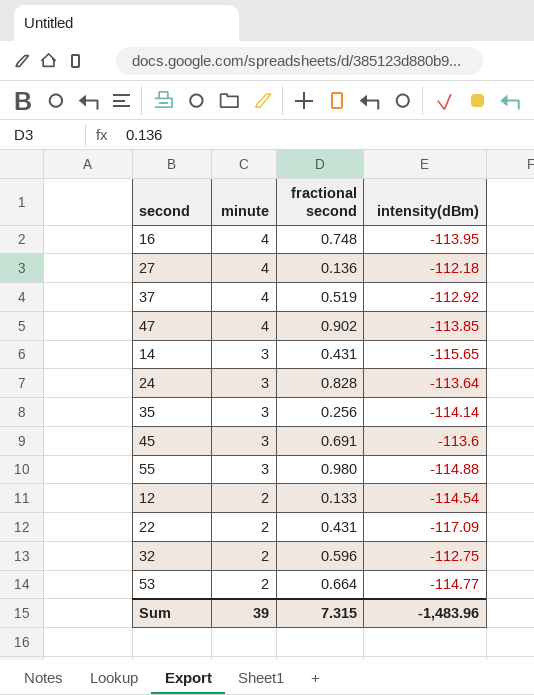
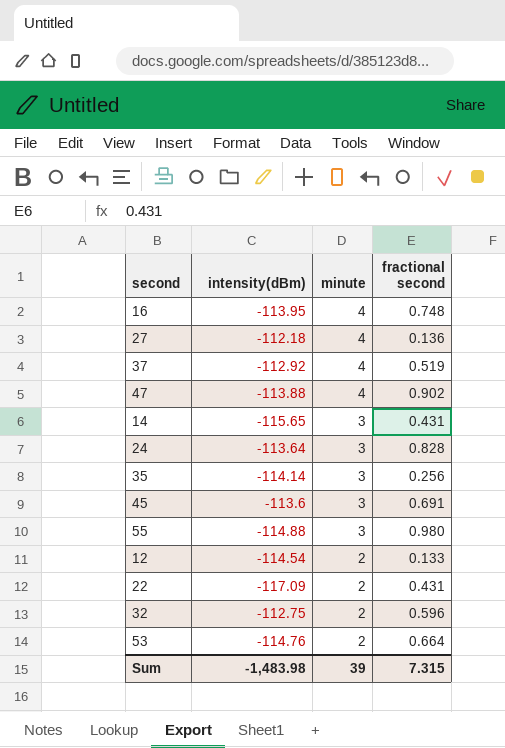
column intensity(dBm) | position: 4 -> 2
47 | intensity(dBm): -113.85 -> -113.88
53 | intensity(dBm): -114.77 -> -114.76
Sum | intensity(dBm): -1,483.96 -> -1,483.98

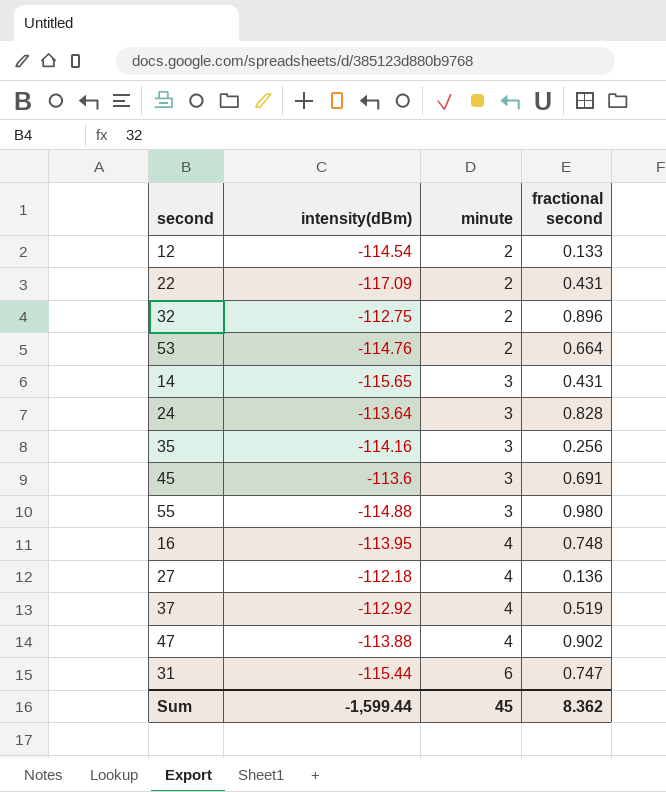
row order: minute descending -> minute ascending
32 | fractional second: 0.596 -> 0.896
35 | intensity(dBm): -114.14 -> -114.16
row 31: none -> -115.44 | 6 | 0.747
Sum | intensity(dBm): -1,483.98 -> -1,599.44
Sum | minute: 39 -> 45
Sum | fractional second: 7.315 -> 8.362

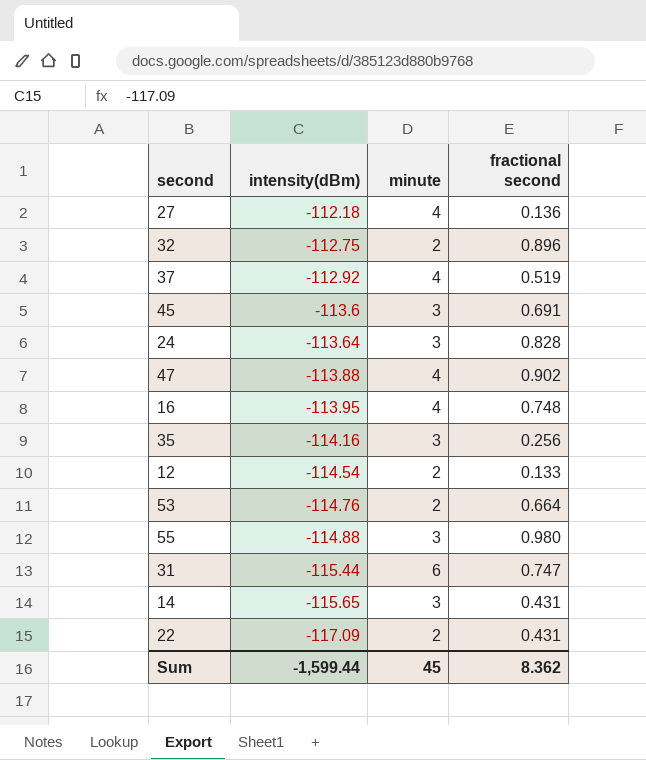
row order: minute ascending -> intensity(dBm) descending

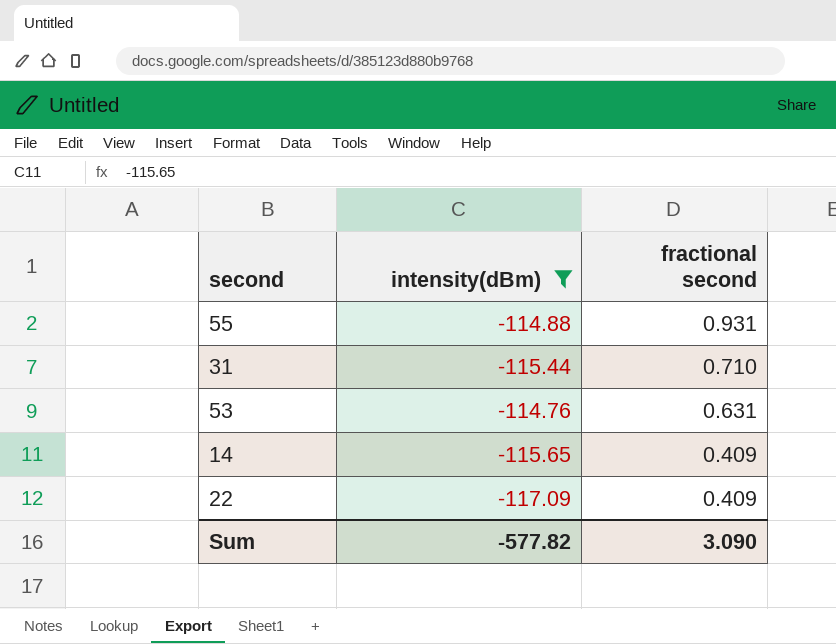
filter: none -> intensity(dBm) <= -114.76
row order: intensity(dBm) descending -> fractional second descending
column minute | position: 3 -> none
55 | fractional second: 0.980 -> 0.931
31 | fractional second: 0.747 -> 0.710
53 | fractional second: 0.664 -> 0.631
14 | fractional second: 0.431 -> 0.409
22 | fractional second: 0.431 -> 0.409
Sum | intensity(dBm): -1,599.44 -> -577.82
Sum | fractional second: 8.362 -> 3.090

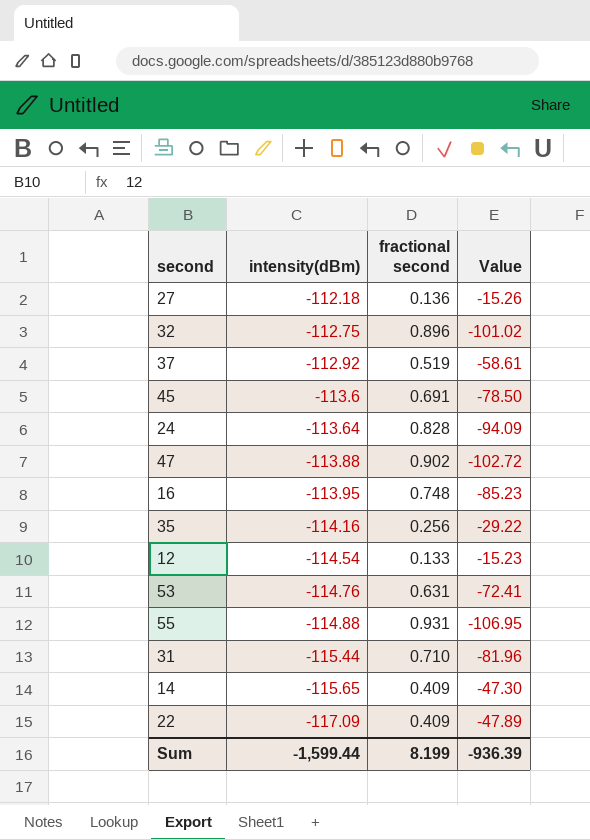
filter: intensity(dBm) <= -114.76 -> none
row order: fractional second descending -> intensity(dBm) descending
column Value | formula: none -> [intensity(dBm)] * [fractional second]
Sum | intensity(dBm): -577.82 -> -1,599.44
Sum | fractional second: 3.090 -> 8.199

